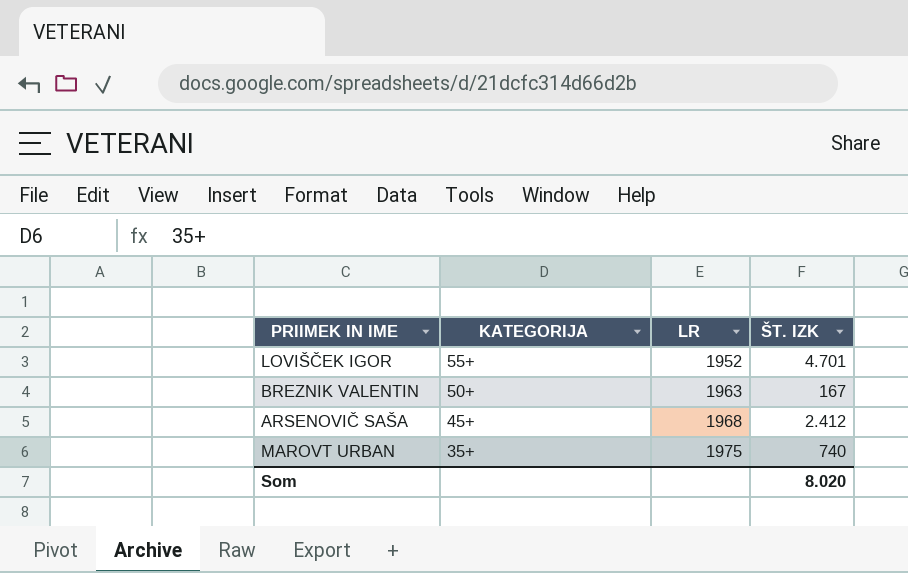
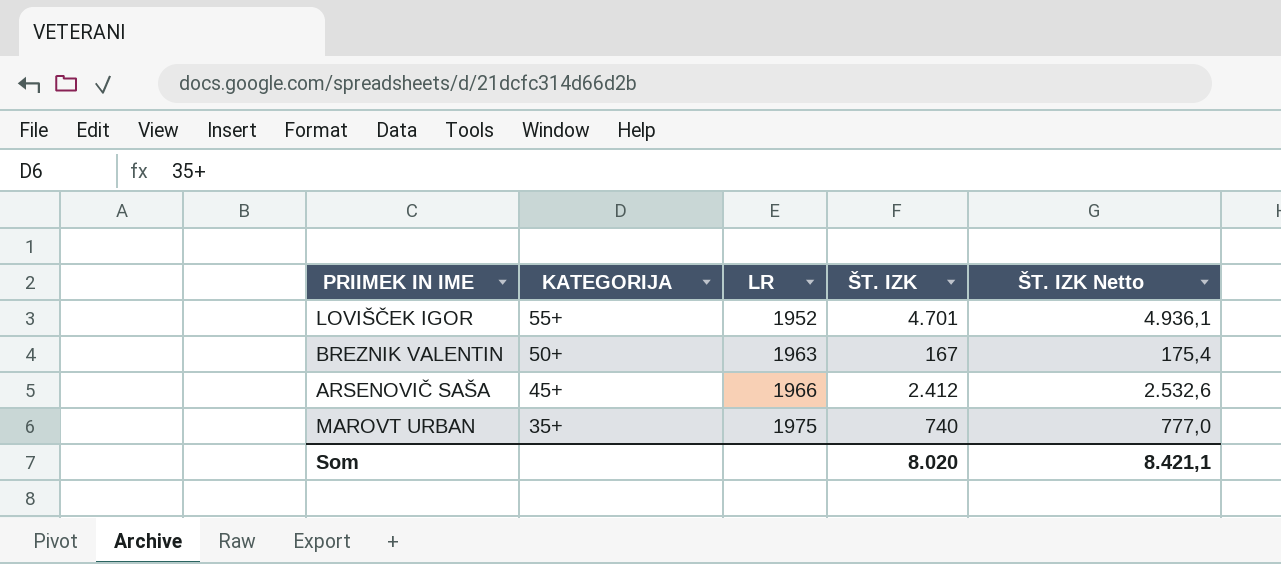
column ŠT. IZK Netto | formula: none -> [ŠT. IZK] * 1,05
ARSENOVIČ SAŠA | LR: 1968 -> 1966

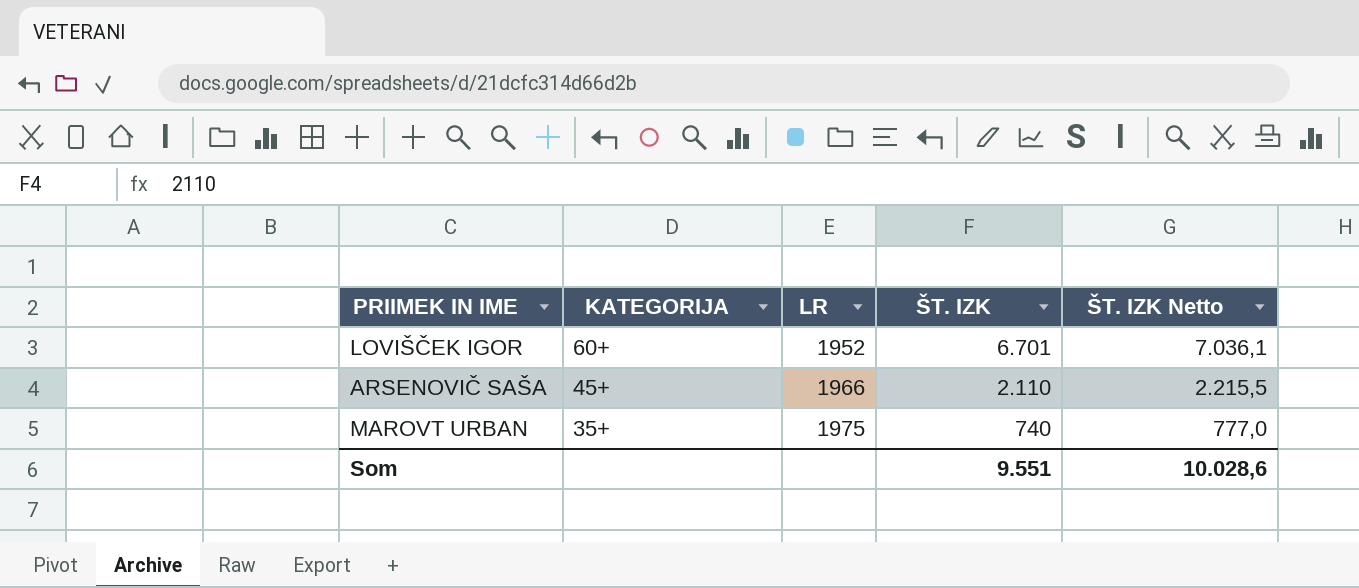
row BREZNIK VALENTIN: 50+ | 1963 | 167 | 175,4 -> none
LOVIŠČEK IGOR | KATEGORIJA: 55+ -> 60+
LOVIŠČEK IGOR | ŠT. IZK: 4.701 -> 6.701
LOVIŠČEK IGOR | ŠT. IZK Netto: 4.936,1 -> 7.036,1
ARSENOVIČ SAŠA | ŠT. IZK: 2.412 -> 2.110
ARSENOVIČ SAŠA | ŠT. IZK Netto: 2.532,6 -> 2.215,5
Som | ŠT. IZK: 8.020 -> 9.551
Som | ŠT. IZK Netto: 8.421,1 -> 10.028,6

